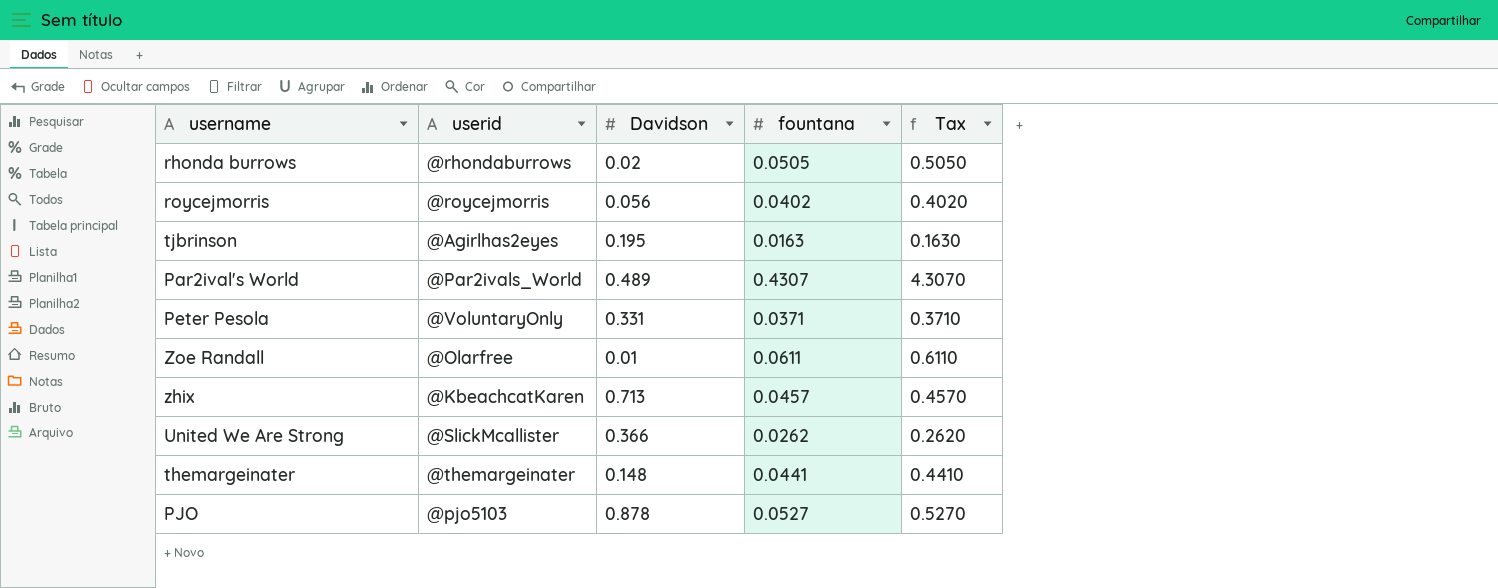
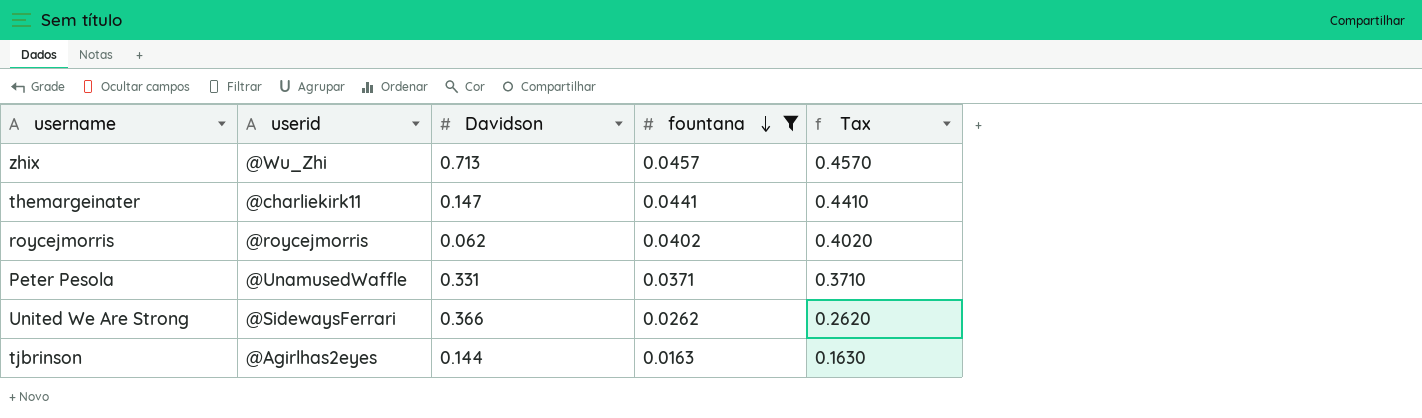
filter: none -> fountana <= 0.0457
row order: none -> fountana descending
zhix | userid: @KbeachcatKaren -> @Wu_Zhi
themargeinater | userid: @themargeinater -> @charliekirk11
themargeinater | Davidson: 0.148 -> 0.147
roycejmorris | Davidson: 0.056 -> 0.062
Peter Pesola | userid: @VoluntaryOnly -> @UnamusedWaffle
United We Are Strong | userid: @SlickMcallister -> @SidewaysFerrari
tjbrinson | Davidson: 0.195 -> 0.144

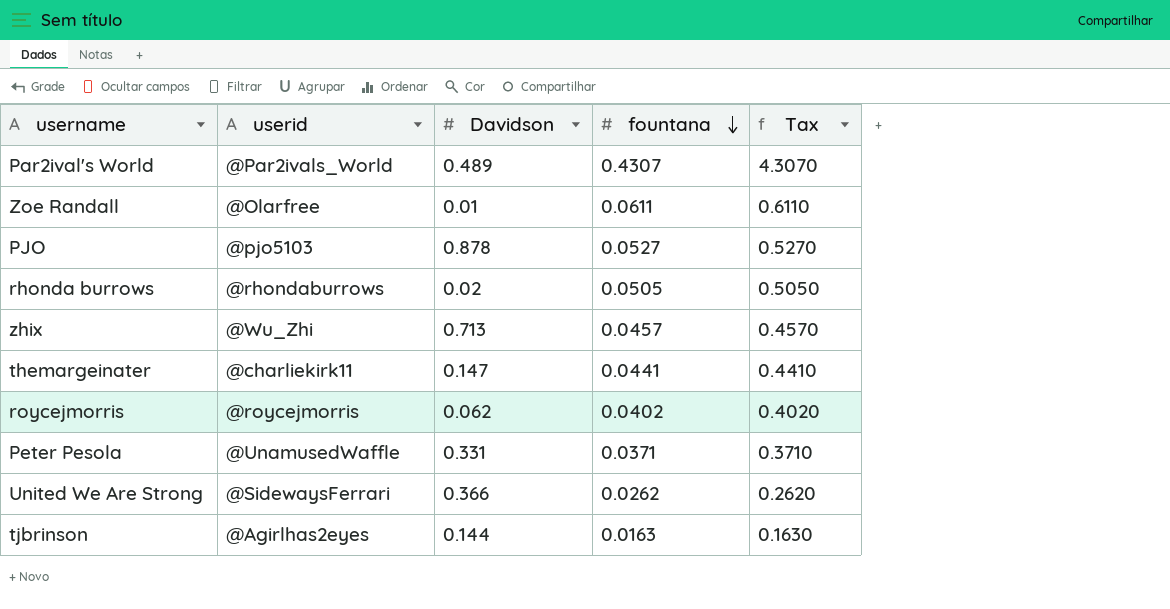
filter: fountana <= 0.0457 -> none

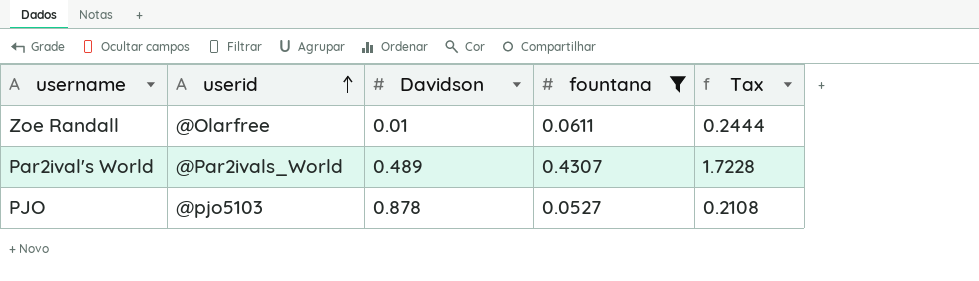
filter: none -> fountana >= 0.0527
row order: fountana descending -> userid ascending
column Tax | formula: [fountana] * 10 -> [fountana] * 4

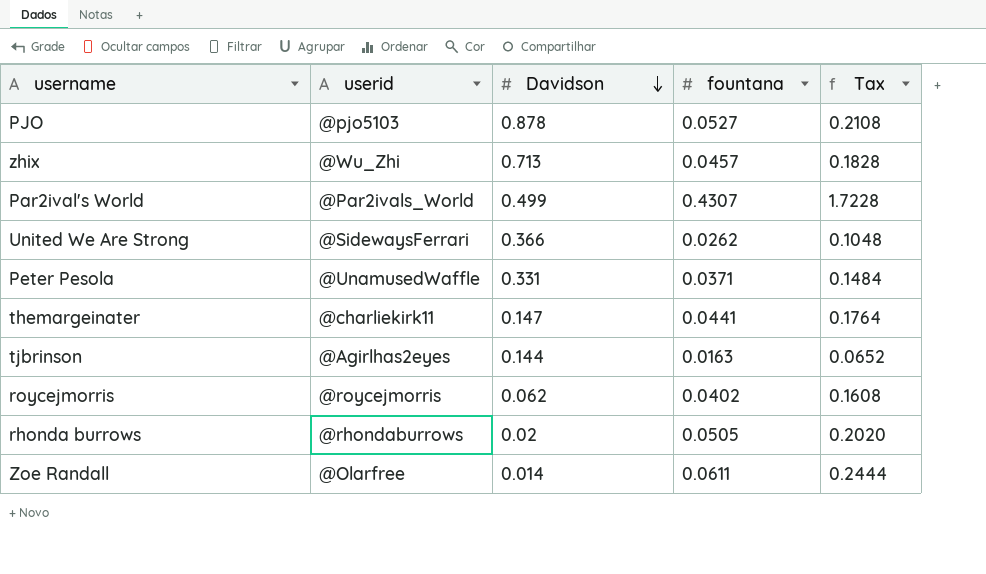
filter: fountana >= 0.0527 -> none
row order: userid ascending -> Davidson descending
Par2ival's World | Davidson: 0.489 -> 0.499
Zoe Randall | Davidson: 0.01 -> 0.014

